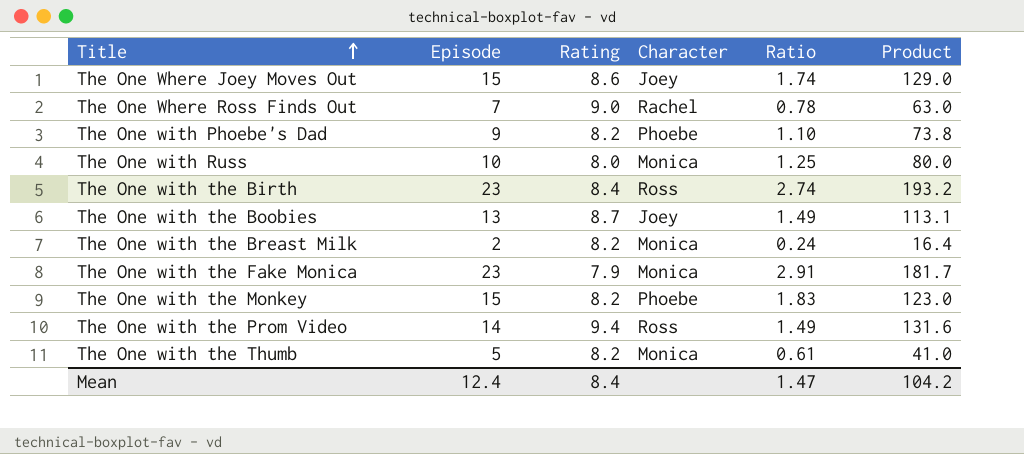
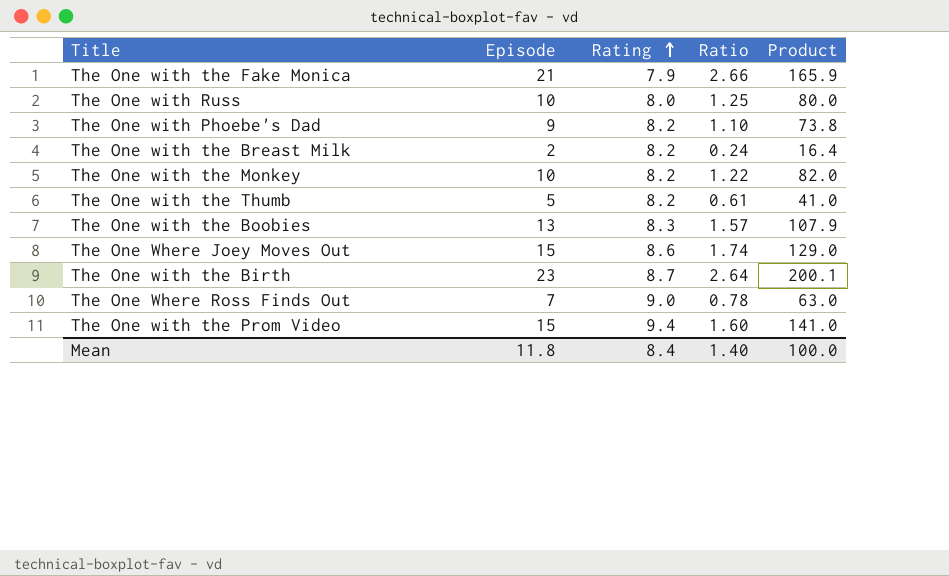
row order: Title ascending -> Rating ascending
column Character | position: 4 -> none
The One with the Fake Monica | Episode: 23 -> 21
The One with the Fake Monica | Ratio: 2.91 -> 2.66
The One with the Fake Monica | Product: 181.7 -> 165.9
The One with the Monkey | Episode: 15 -> 10
The One with the Monkey | Ratio: 1.83 -> 1.22
The One with the Monkey | Product: 123.0 -> 82.0
The One with the Boobies | Rating: 8.7 -> 8.3
The One with the Boobies | Ratio: 1.49 -> 1.57
The One with the Boobies | Product: 113.1 -> 107.9
The One with the Birth | Rating: 8.4 -> 8.7
The One with the Birth | Ratio: 2.74 -> 2.64
The One with the Birth | Product: 193.2 -> 200.1
The One with the Prom Video | Episode: 14 -> 15
The One with the Prom Video | Ratio: 1.49 -> 1.60
The One with the Prom Video | Product: 131.6 -> 141.0
Mean | Episode: 12.4 -> 11.8
Mean | Ratio: 1.47 -> 1.40
Mean | Product: 104.2 -> 100.0

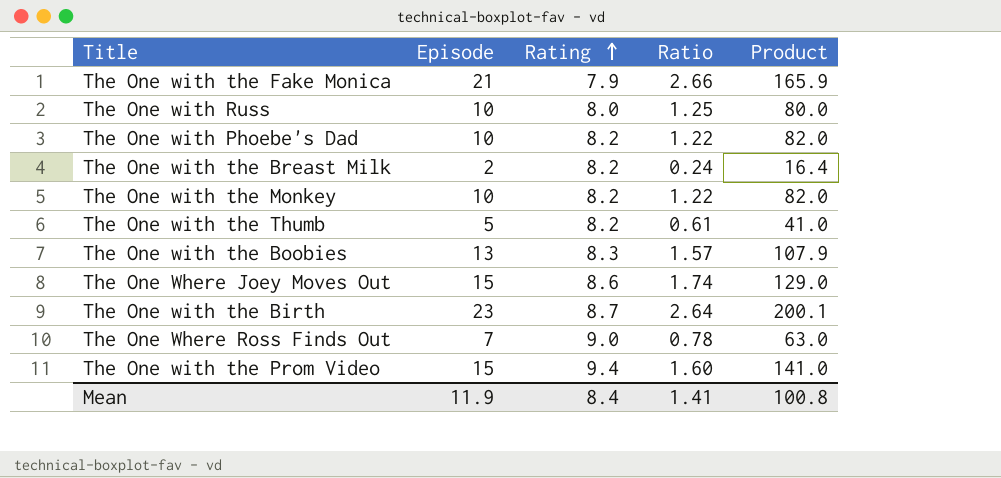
The One with Phoebe's Dad | Episode: 9 -> 10
The One with Phoebe's Dad | Ratio: 1.10 -> 1.22
The One with Phoebe's Dad | Product: 73.8 -> 82.0
Mean | Episode: 11.8 -> 11.9
Mean | Ratio: 1.40 -> 1.41
Mean | Product: 100.0 -> 100.8

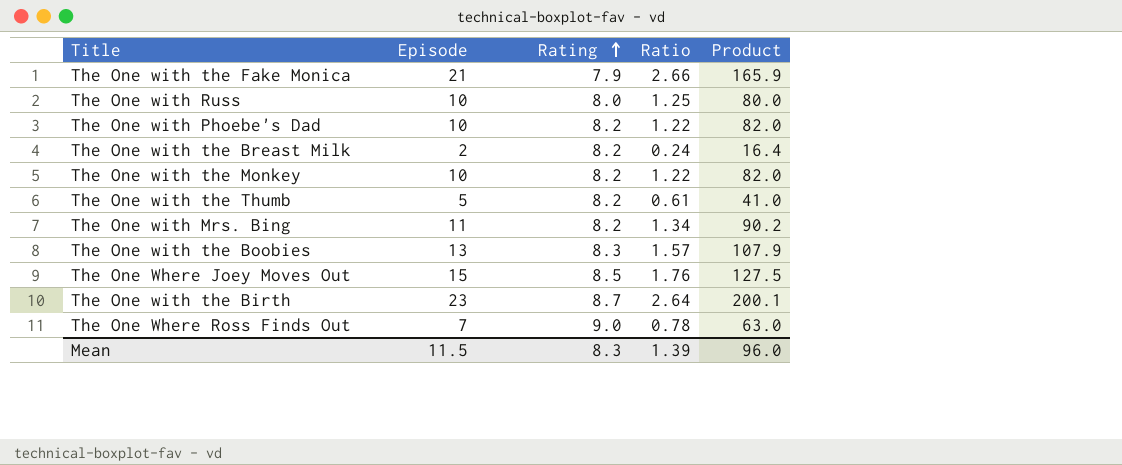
row The One with the Prom Video: 15 | 9.4 | 1.60 | 141.0 -> none
row The One with Mrs. Bing: none -> 11 | 8.2 | 1.34 | 90.2
The One Where Joey Moves Out | Rating: 8.6 -> 8.5
The One Where Joey Moves Out | Ratio: 1.74 -> 1.76
The One Where Joey Moves Out | Product: 129.0 -> 127.5
Mean | Episode: 11.9 -> 11.5
Mean | Rating: 8.4 -> 8.3
Mean | Ratio: 1.41 -> 1.39
Mean | Product: 100.8 -> 96.0

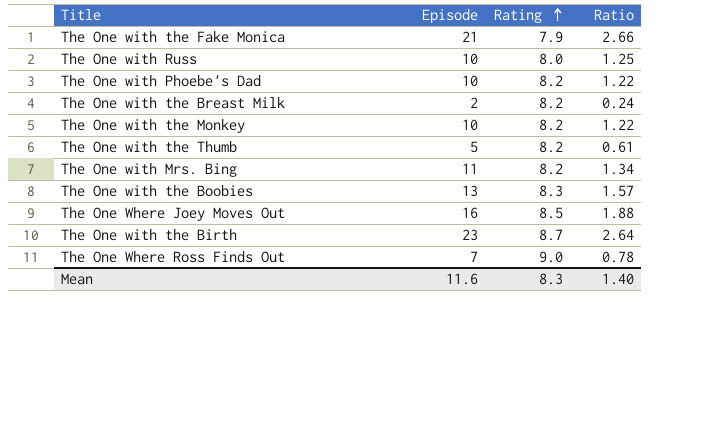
column Product | formula: [Episode] * [Rating] -> none
The One Where Joey Moves Out | Episode: 15 -> 16
The One Where Joey Moves Out | Ratio: 1.76 -> 1.88
Mean | Episode: 11.5 -> 11.6
Mean | Ratio: 1.39 -> 1.40

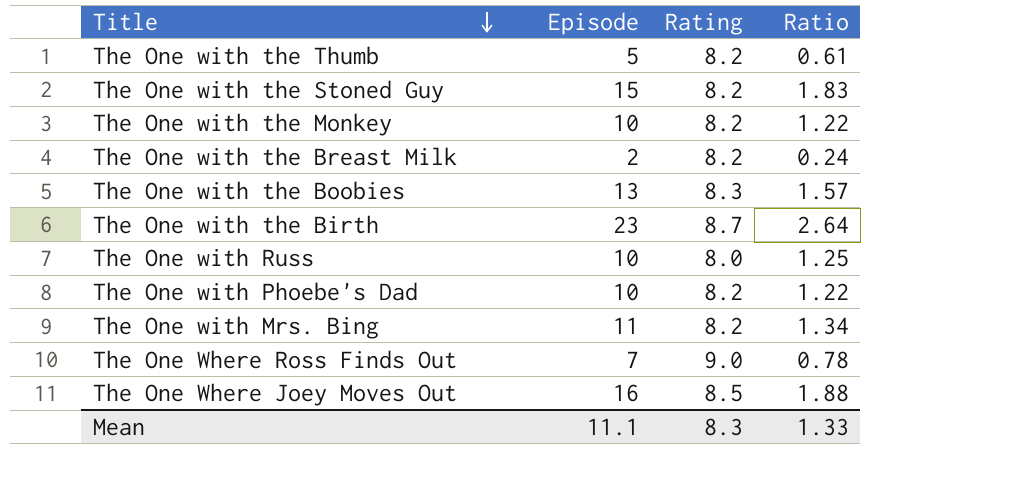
row order: Rating ascending -> Title descending
row The One with the Fake Monica: 21 | 7.9 | 2.66 -> none
row The One with the Stoned Guy: none -> 15 | 8.2 | 1.83
Mean | Episode: 11.6 -> 11.1
Mean | Ratio: 1.40 -> 1.33

